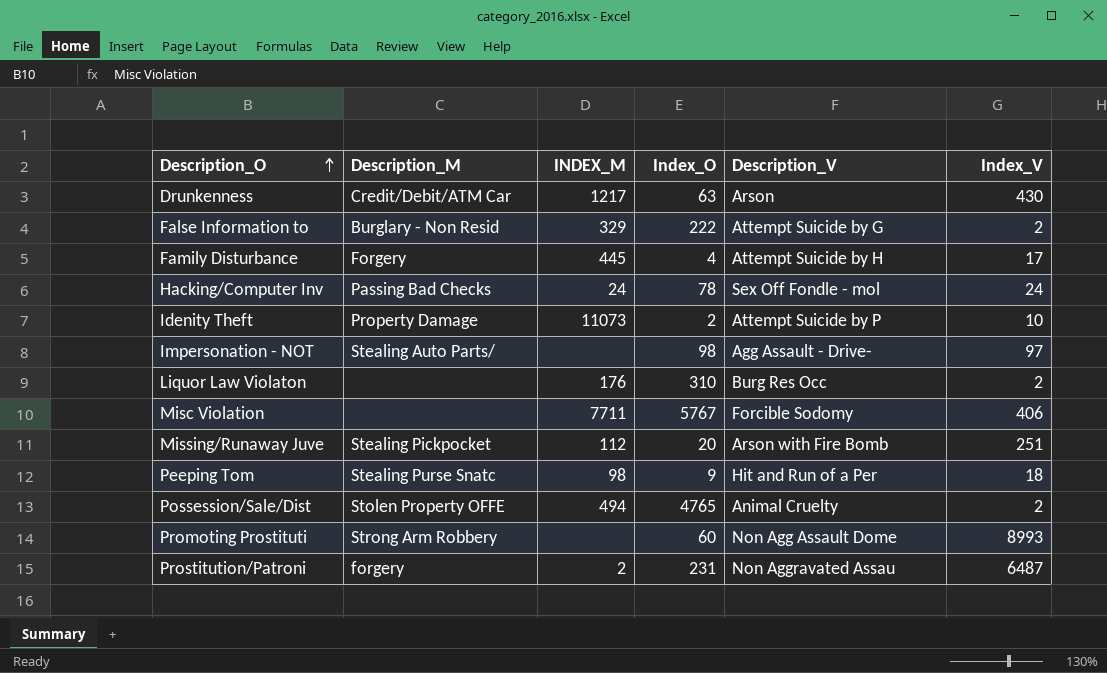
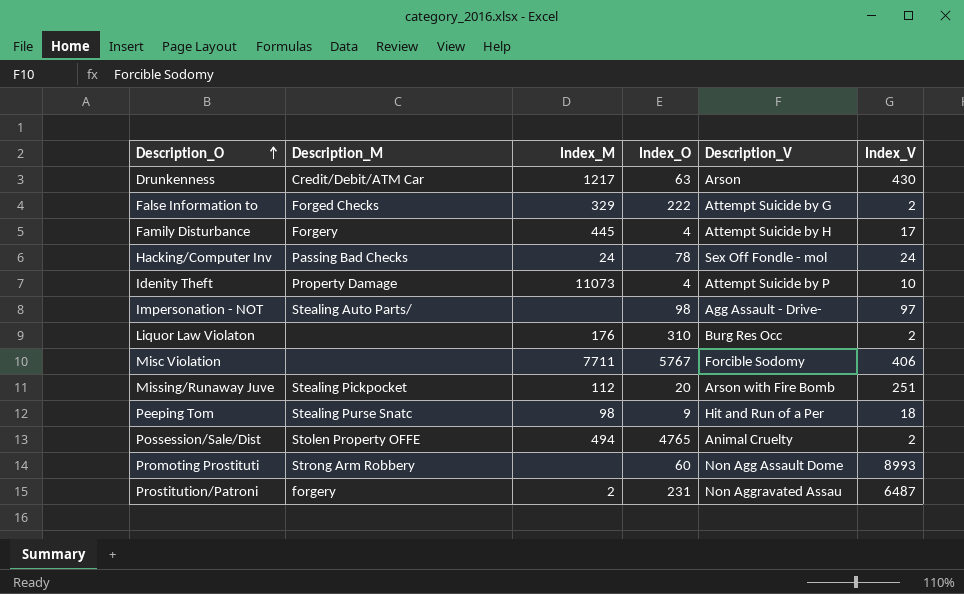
column name: INDEX_M -> Index_M
False Information to | Description_M: Burglary - Non Resid -> Forged Checks
Idenity Theft | Index_O: 2 -> 4

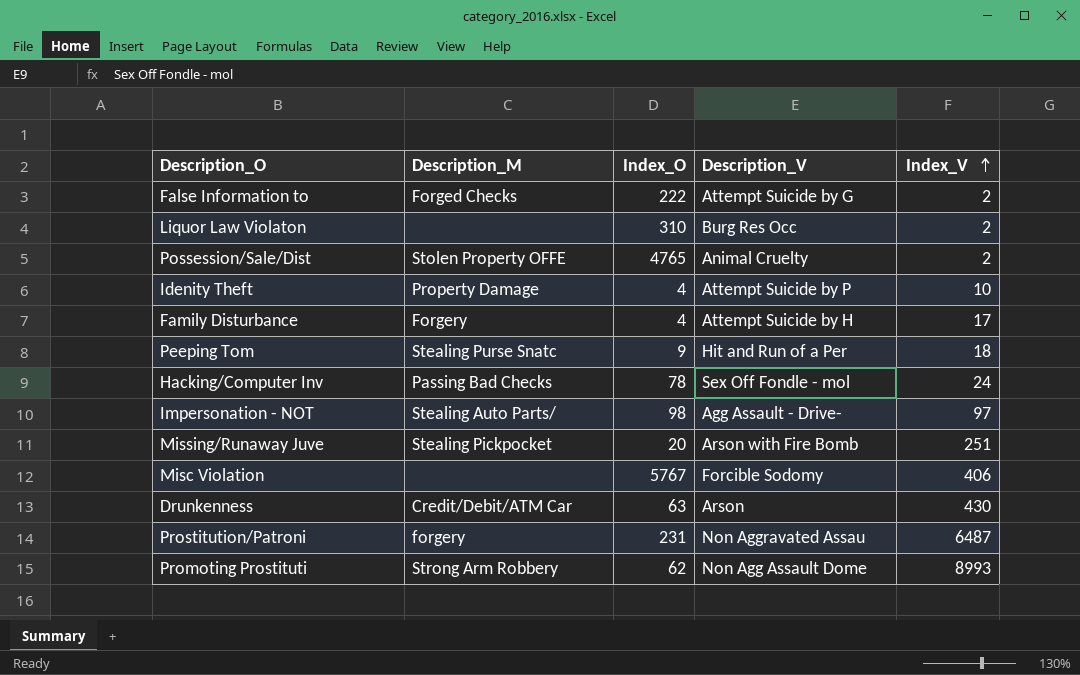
row order: Description_O ascending -> Index_V ascending
column Index_M | position: 3 -> none
Promoting Prostituti | Index_O: 60 -> 62

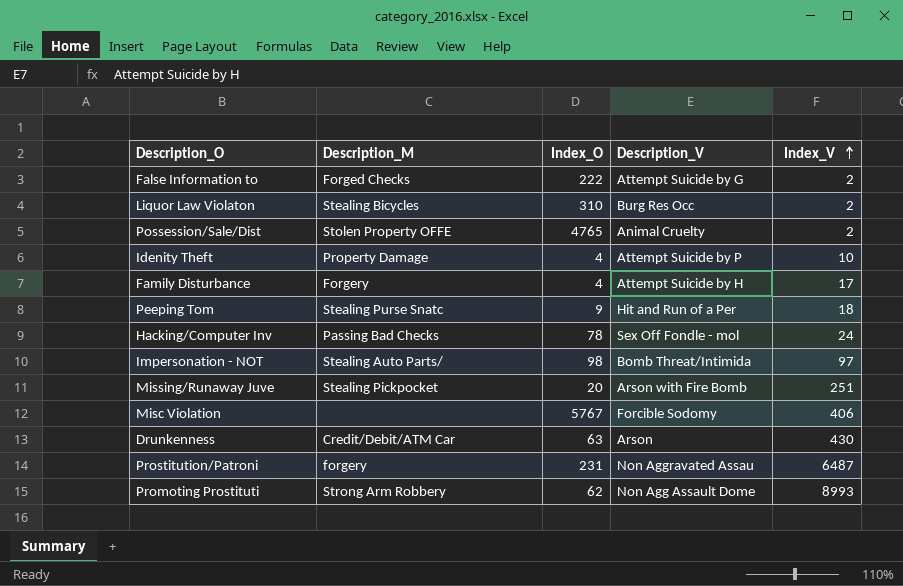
Liquor Law Violaton | Description_M: none -> Stealing Bicycles
Impersonation - NOT | Description_V: Agg Assault - Drive- -> Bomb Threat/Intimida

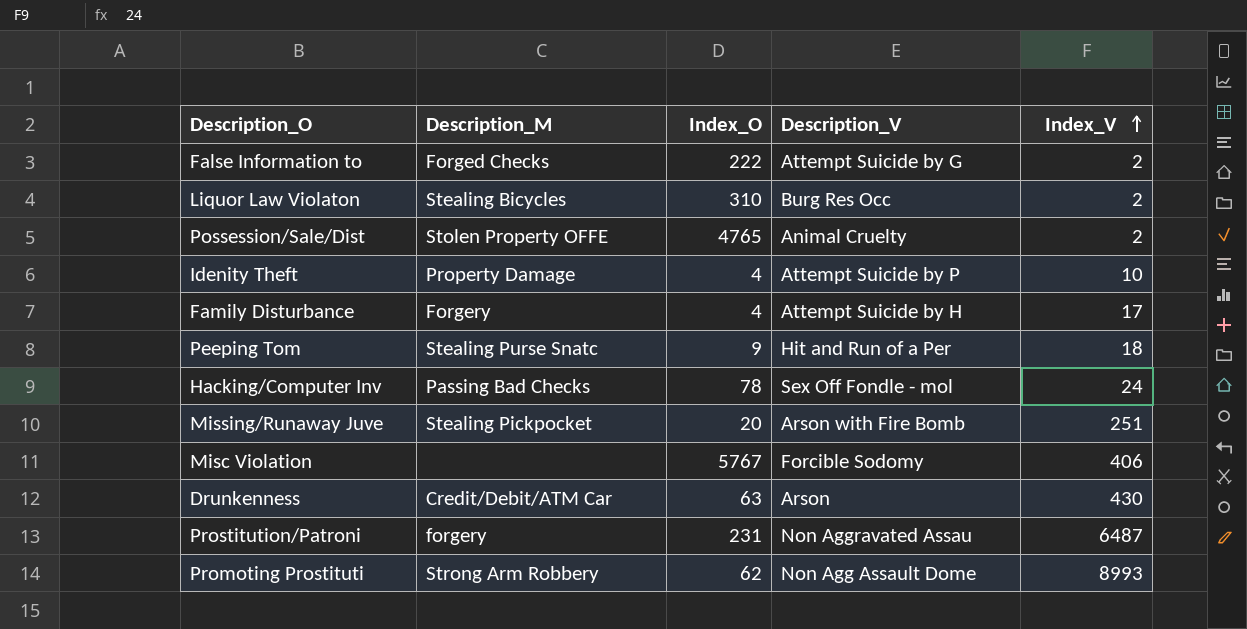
row Impersonation - NOT: Stealing Auto Parts/ | 98 | Bomb Threat/Intimida | 97 -> none

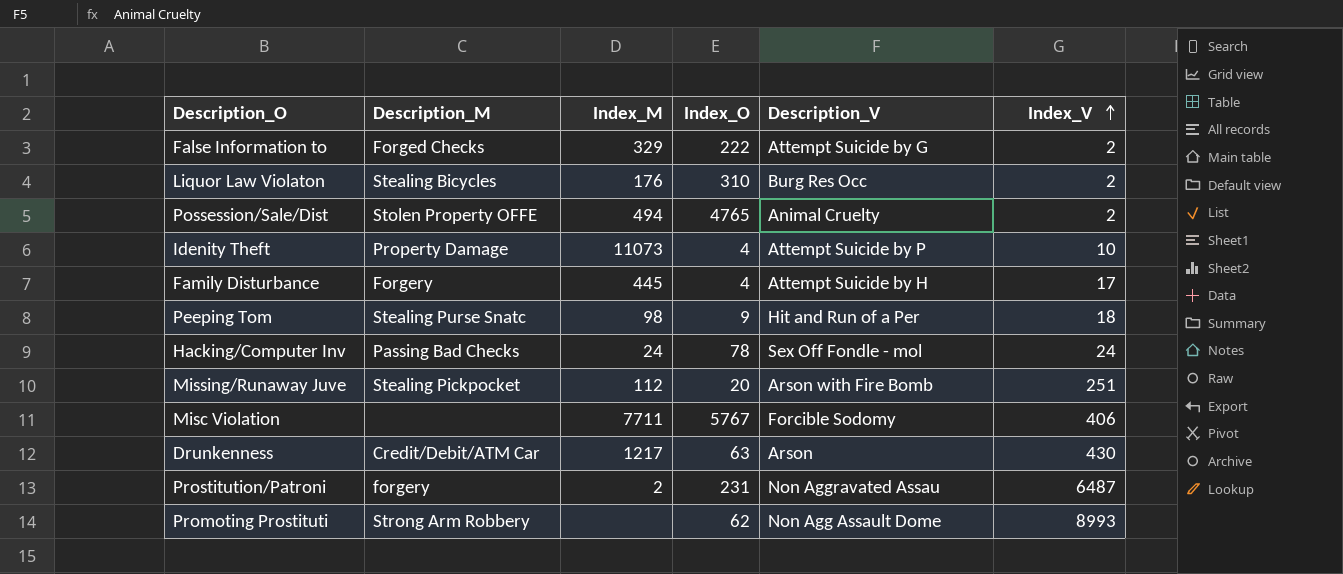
column Index_M | position: none -> 3

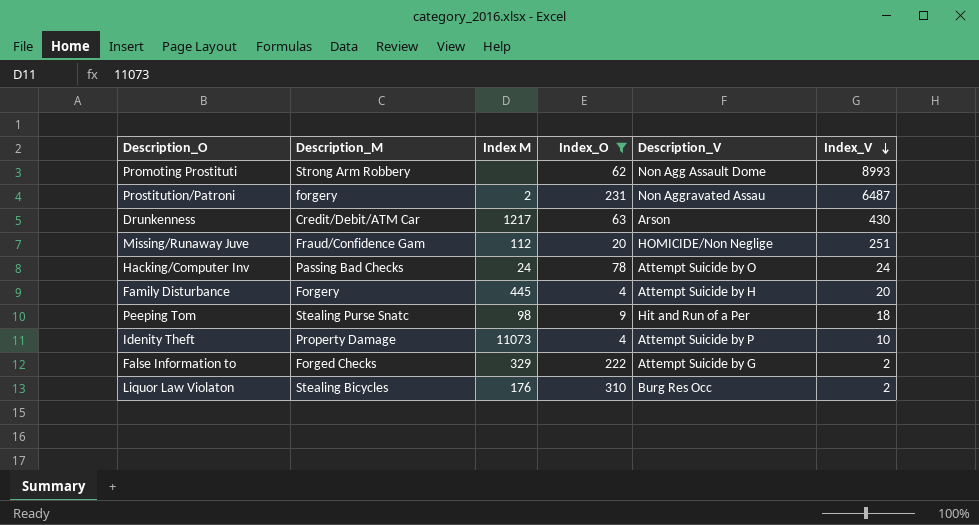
filter: none -> Index_O <= 310
row order: Index_V ascending -> Index_V descending
column name: Index_M -> Index M
Missing/Runaway Juve | Description_M: Stealing Pickpocket -> Fraud/Confidence Gam
Missing/Runaway Juve | Description_V: Arson with Fire Bomb -> HOMICIDE/Non Neglige
Hacking/Computer Inv | Description_V: Sex Off Fondle - mol -> Attempt Suicide by O
Family Disturbance | Index_V: 17 -> 20

